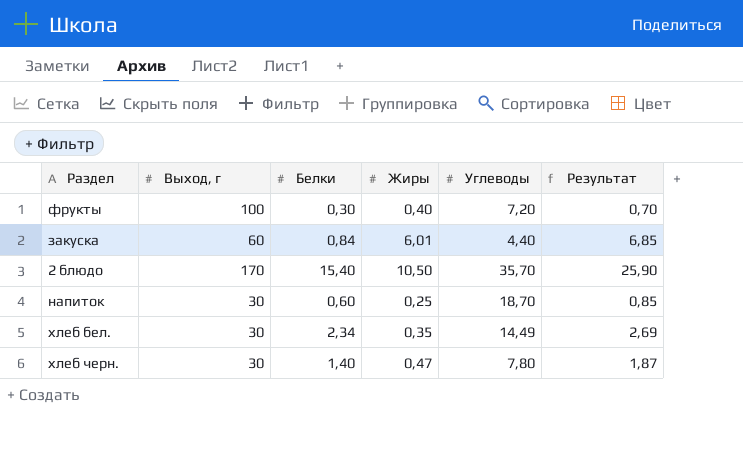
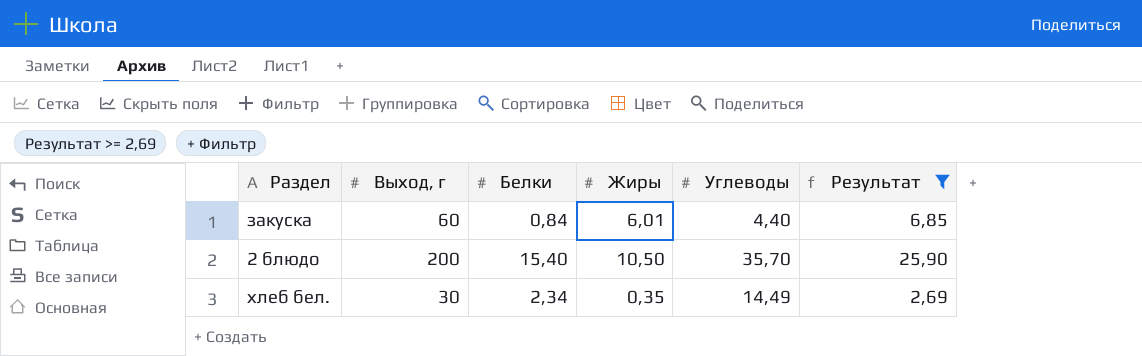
filter: none -> Результат >= 2,69
2 блюдо | Выход, г: 170 -> 200

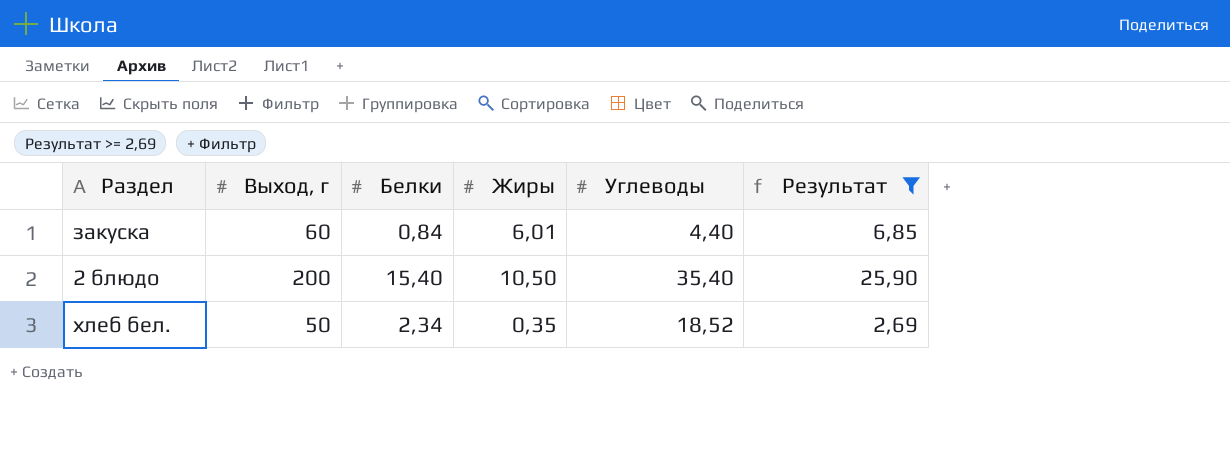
2 блюдо | Углеводы: 35,70 -> 35,40
хлеб бел. | Выход, г: 30 -> 50
хлеб бел. | Углеводы: 14,49 -> 18,52

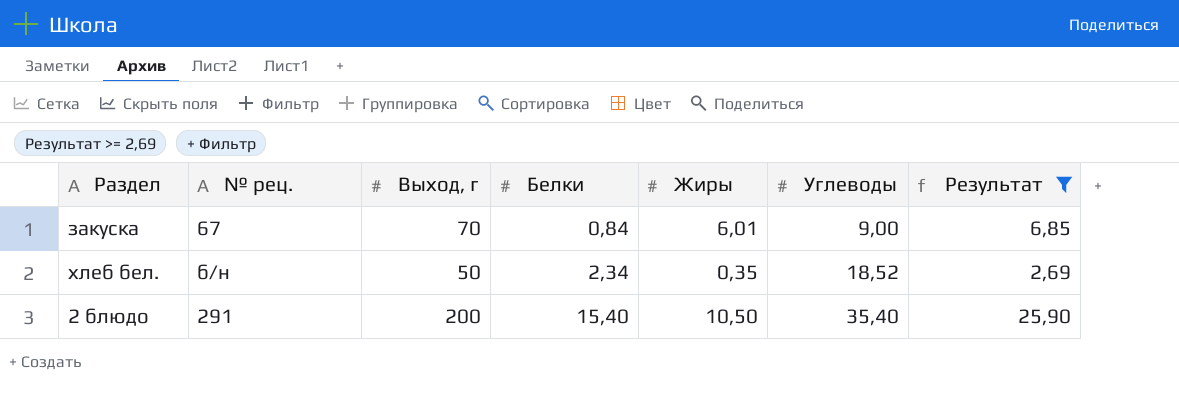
row order: none -> Белки ascending
column № рец. | position: none -> 2
закуска | Выход, г: 60 -> 70
закуска | Углеводы: 4,40 -> 9,00

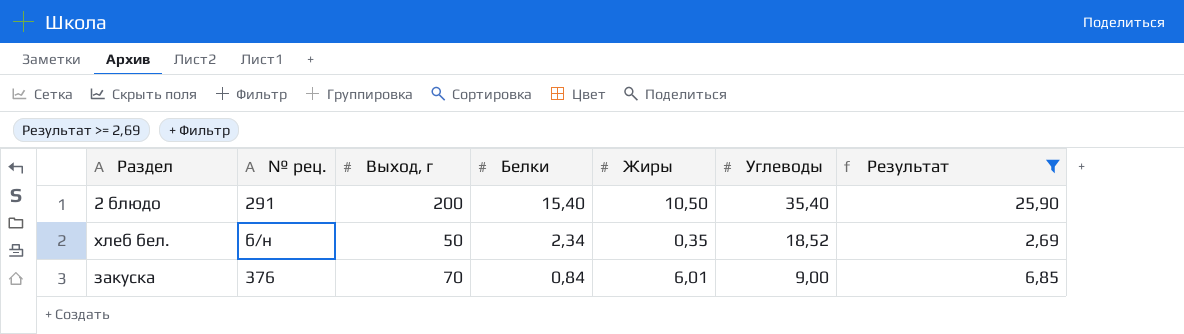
row order: Белки ascending -> Белки descending
закуска | № рец.: 67 -> 376

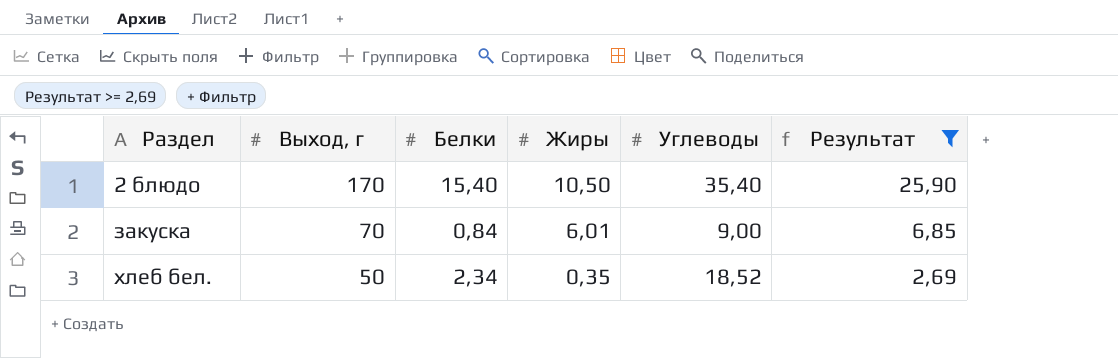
row order: Белки descending -> Раздел ascending
column № рец. | position: 2 -> none
2 блюдо | Выход, г: 200 -> 170

